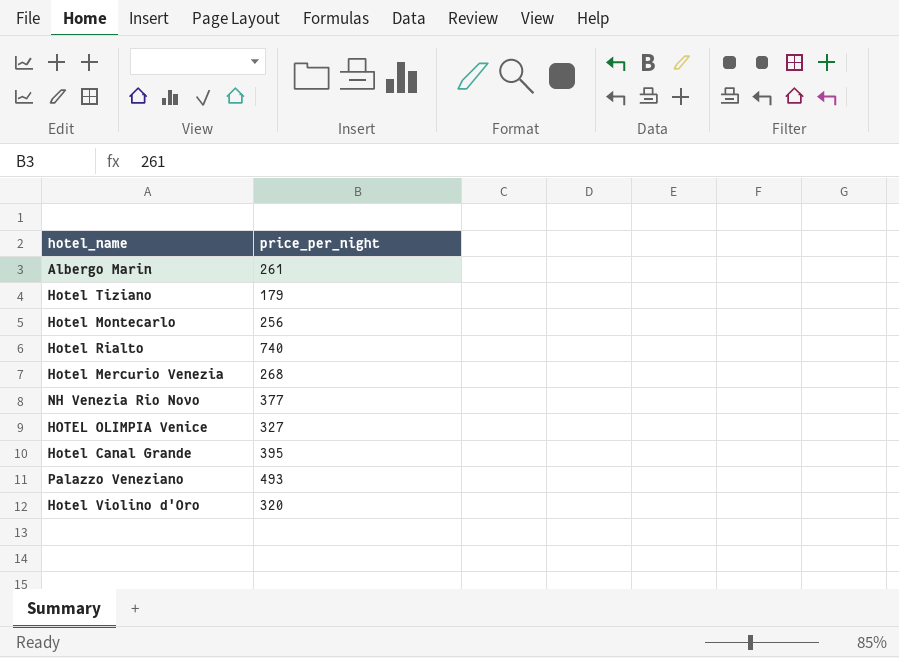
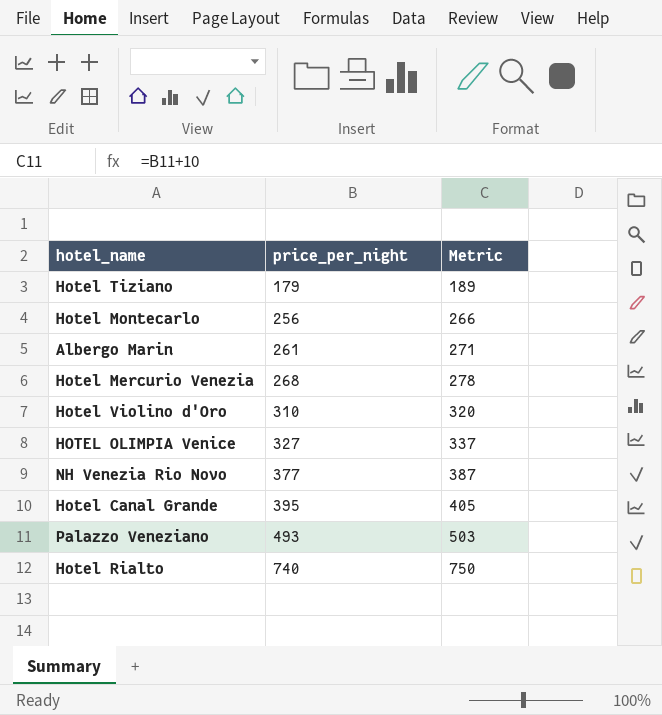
row order: none -> price_per_night ascending
column Metric | formula: none -> [price_per_night] + 10
Hotel Violino d'Oro | price_per_night: 320 -> 310

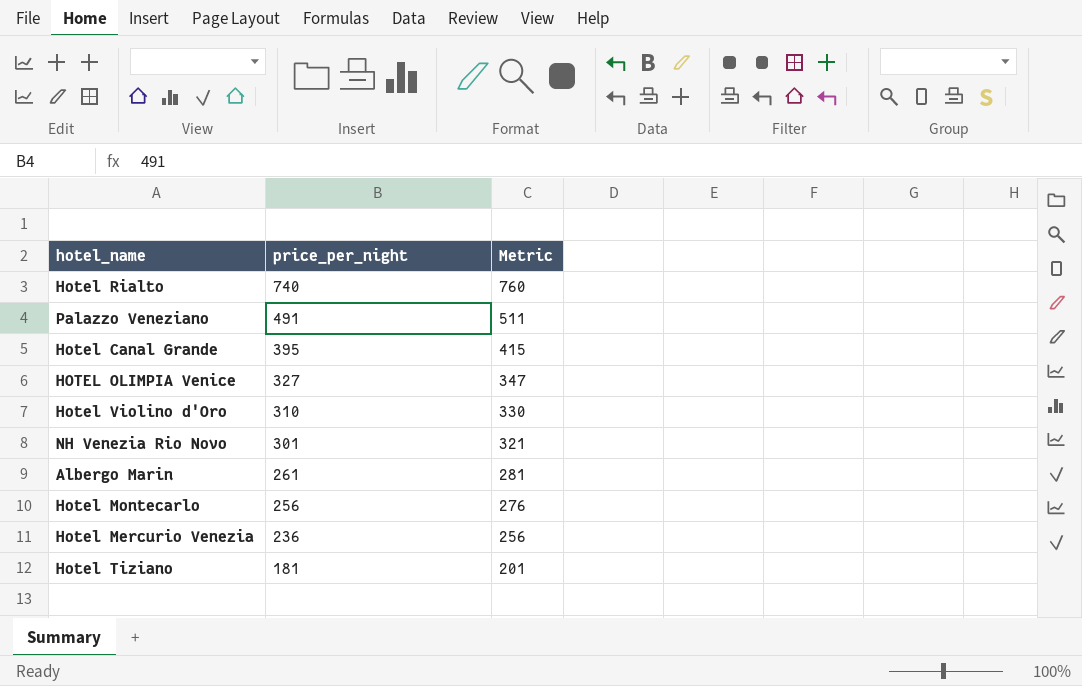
row order: price_per_night ascending -> price_per_night descending
column Metric | formula: [price_per_night] + 10 -> [price_per_night] + 20
Palazzo Veneziano | price_per_night: 493 -> 491
NH Venezia Rio Novo | price_per_night: 377 -> 301
Hotel Mercurio Venezia | price_per_night: 268 -> 236
Hotel Tiziano | price_per_night: 179 -> 181

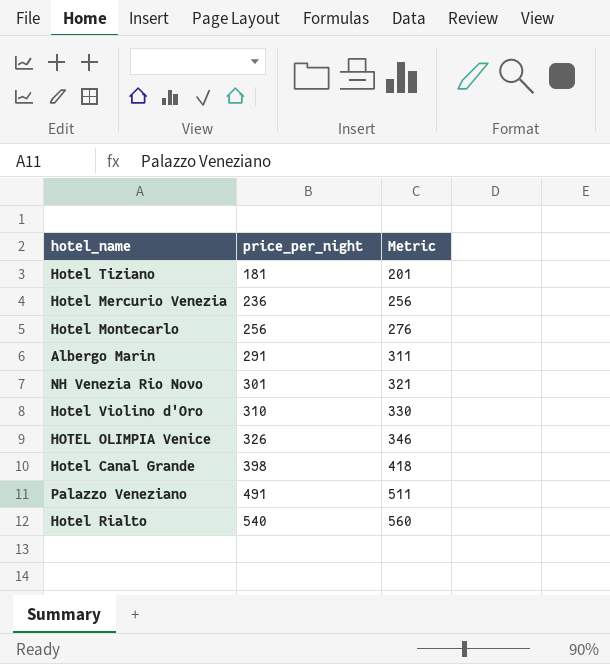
row order: price_per_night descending -> price_per_night ascending
Albergo Marin | price_per_night: 261 -> 291
Albergo Marin | Metric: 281 -> 311
HOTEL OLIMPIA Venice | price_per_night: 327 -> 326
HOTEL OLIMPIA Venice | Metric: 347 -> 346
Hotel Canal Grande | price_per_night: 395 -> 398
Hotel Canal Grande | Metric: 415 -> 418
Hotel Rialto | price_per_night: 740 -> 540
Hotel Rialto | Metric: 760 -> 560

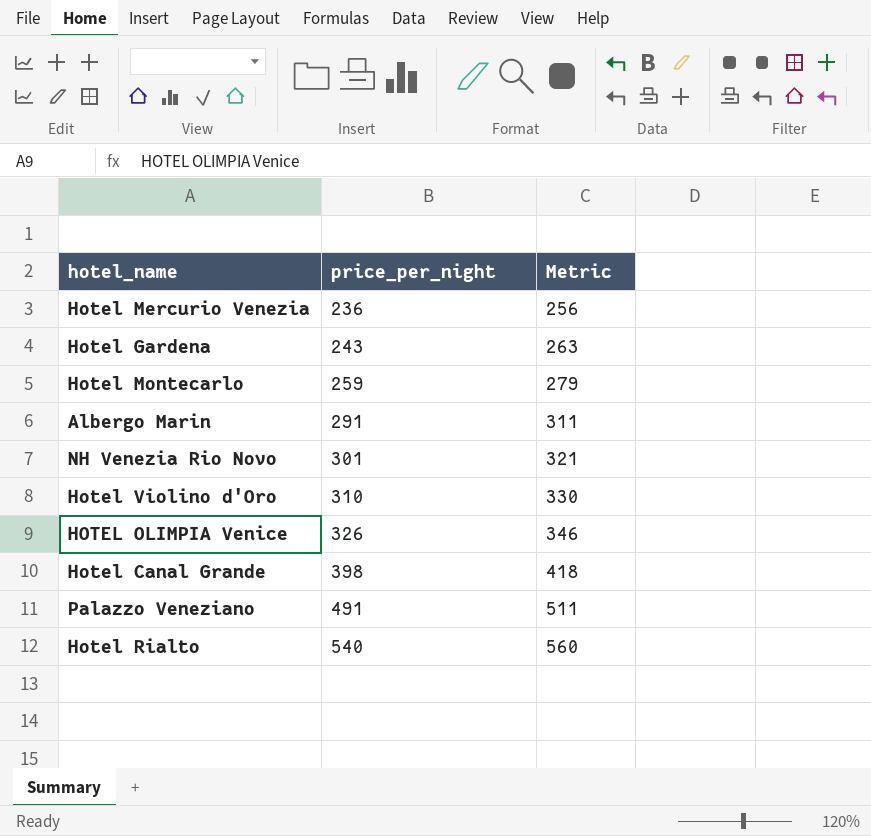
row Hotel Tiziano: 181 | 201 -> none
row Hotel Gardena: none -> 243 | 263
Hotel Montecarlo | price_per_night: 256 -> 259
Hotel Montecarlo | Metric: 276 -> 279

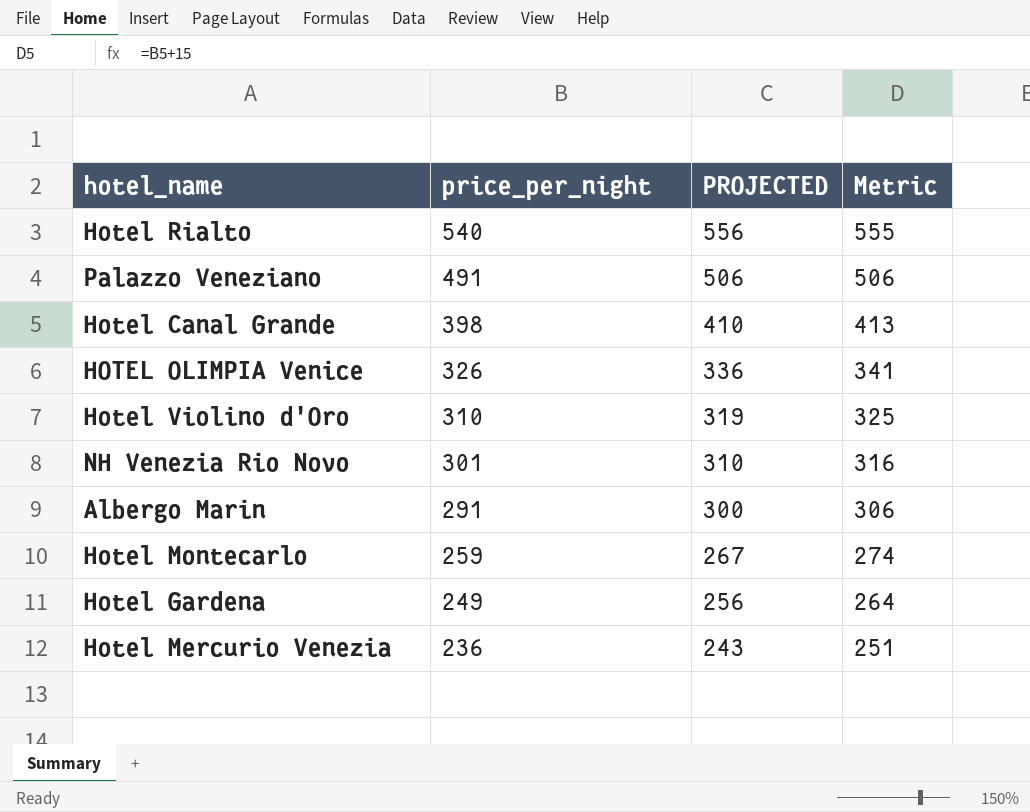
row order: price_per_night ascending -> price_per_night descending
column PROJECTED | formula: none -> [price_per_night] * 1.03
column Metric | formula: [price_per_night] + 20 -> [price_per_night] + 15
Hotel Gardena | price_per_night: 243 -> 249

